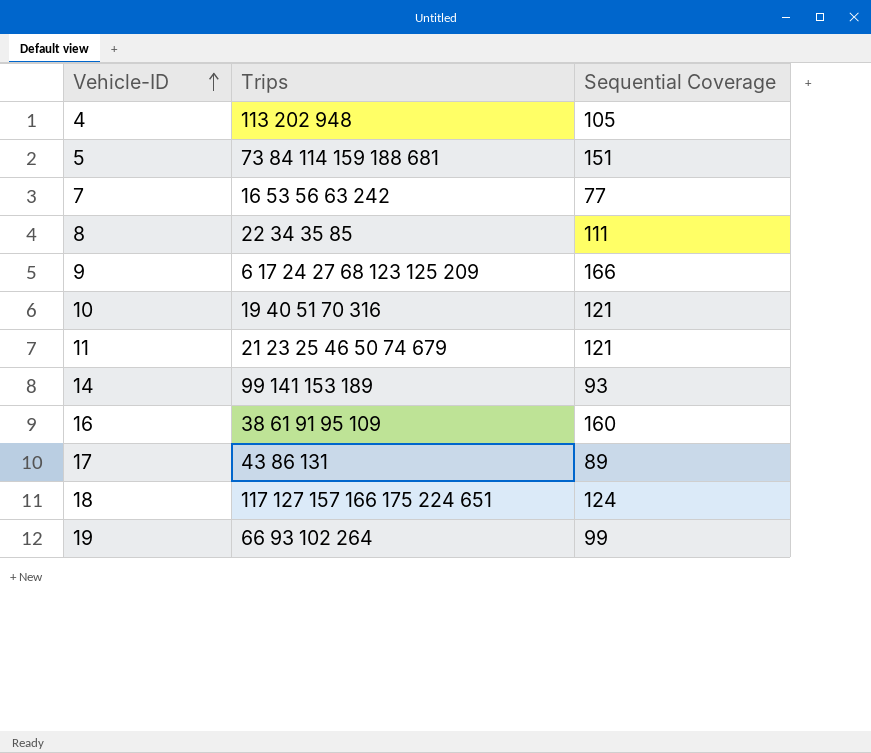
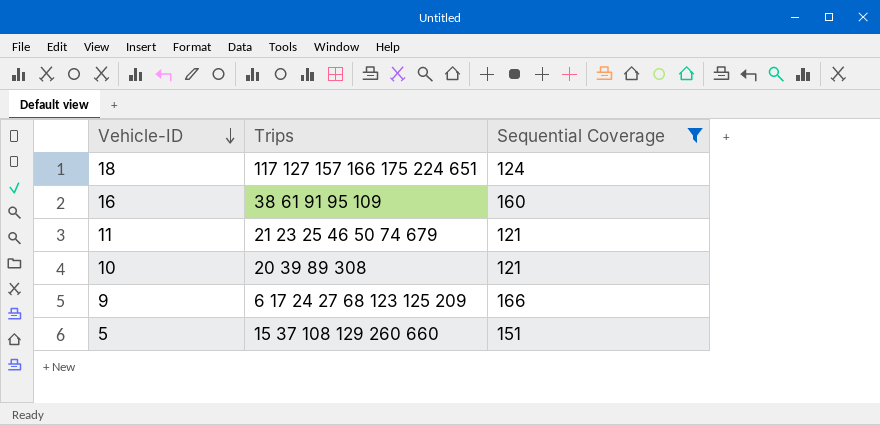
filter: none -> Sequential Coverage >= 121
row order: Vehicle-ID ascending -> Vehicle-ID descending
10 | Trips: 19 40 51 70 316 -> 20 39 89 308
5 | Trips: 73 84 114 159 188 681 -> 15 37 108 129 260 660

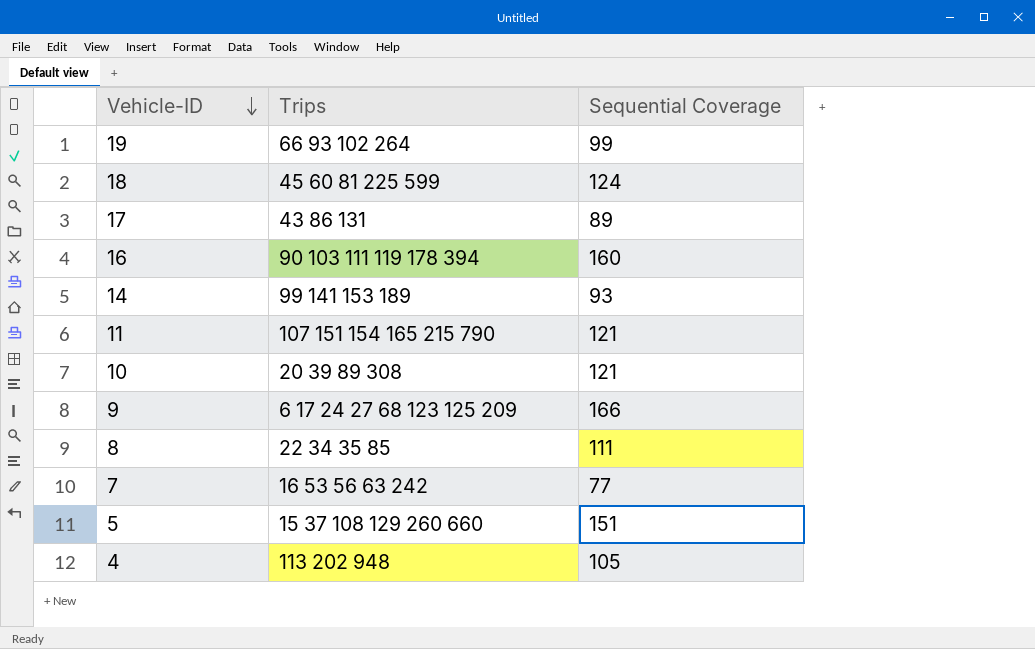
filter: Sequential Coverage >= 121 -> none
18 | Trips: 117 127 157 166 175 224 651 -> 45 60 81 225 599
16 | Trips: 38 61 91 95 109 -> 90 103 111 119 178 394
11 | Trips: 21 23 25 46 50 74 679 -> 107 151 154 165 215 790

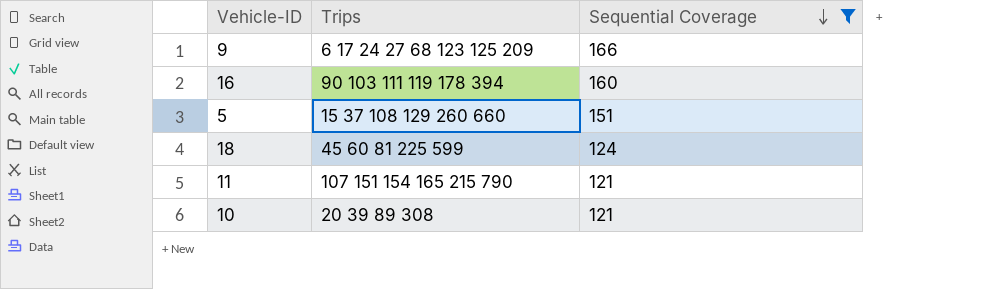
filter: none -> Sequential Coverage >= 121
row order: Vehicle-ID descending -> Sequential Coverage descending

